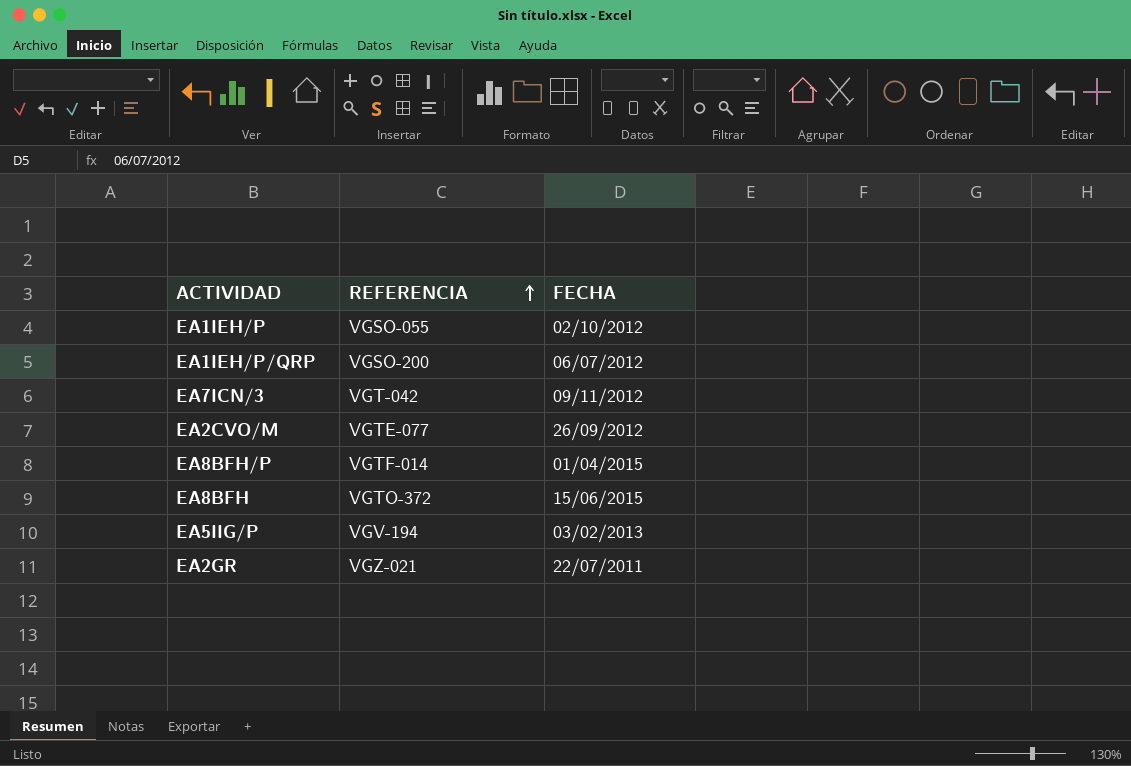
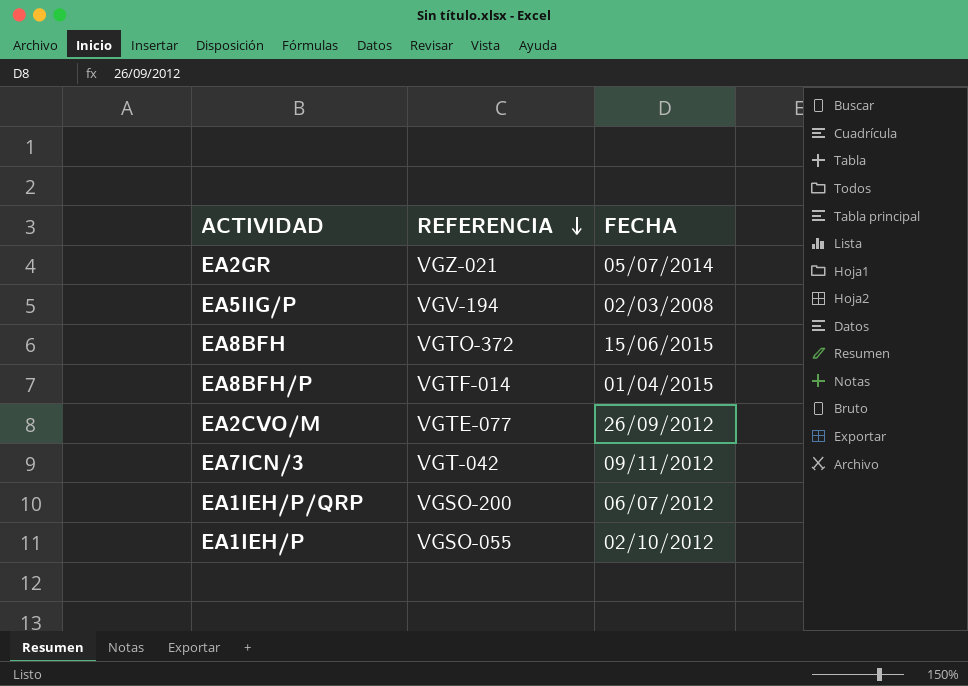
row order: REFERENCIA ascending -> REFERENCIA descending
EA2GR | FECHA: 22/07/2011 -> 05/07/2014
EA5IIG/P | FECHA: 03/02/2013 -> 02/03/2008

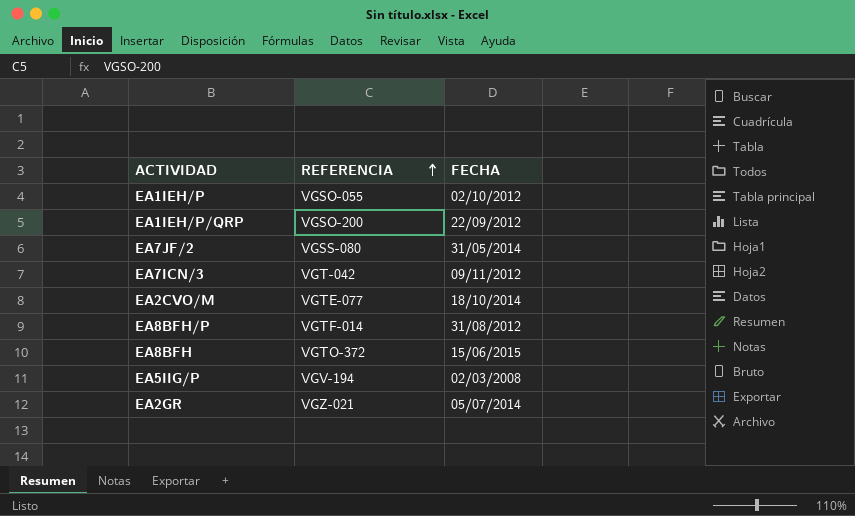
row order: REFERENCIA descending -> REFERENCIA ascending
EA1IEH/P/QRP | FECHA: 06/07/2012 -> 22/09/2012
row EA7JF/2: none -> VGSS-080 | 31/05/2014
EA2CVO/M | FECHA: 26/09/2012 -> 18/10/2014
EA8BFH/P | FECHA: 01/04/2015 -> 31/08/2012

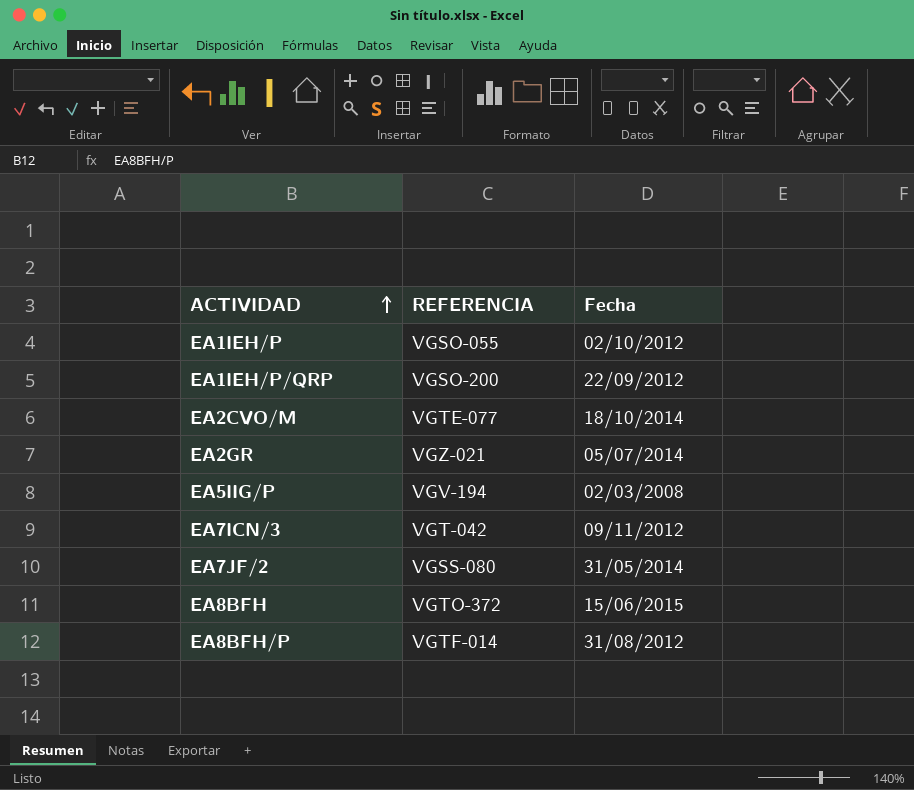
row order: REFERENCIA ascending -> ACTIVIDAD ascending
column name: FECHA -> Fecha

